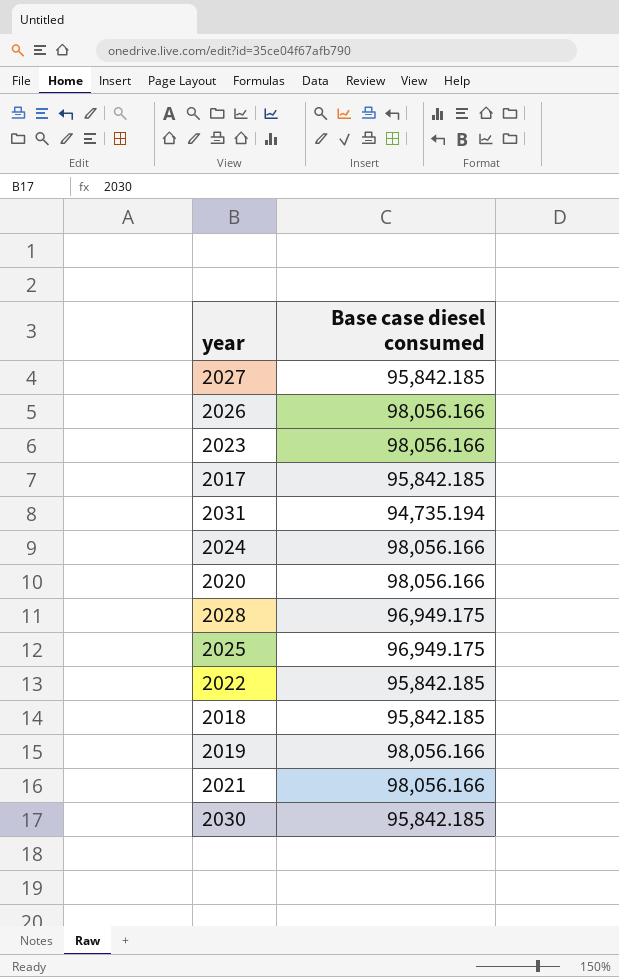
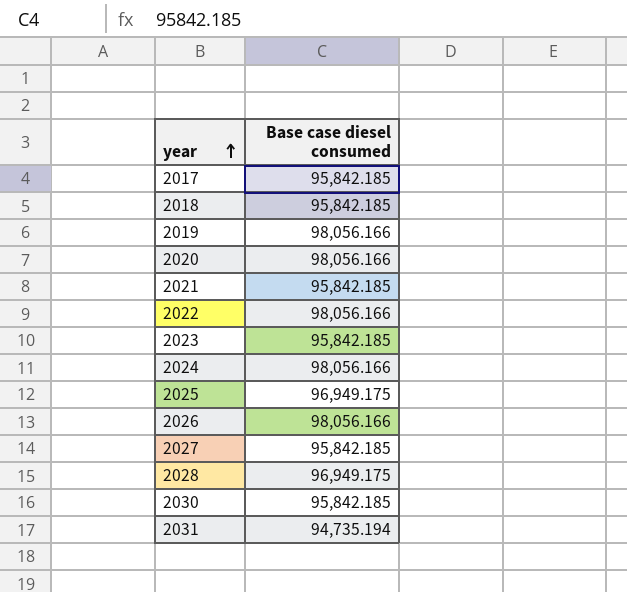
row order: none -> year ascending
2021 | Base case diesel consumed: 98,056.166 -> 95,842.185
2022 | Base case diesel consumed: 95,842.185 -> 98,056.166
2023 | Base case diesel consumed: 98,056.166 -> 95,842.185

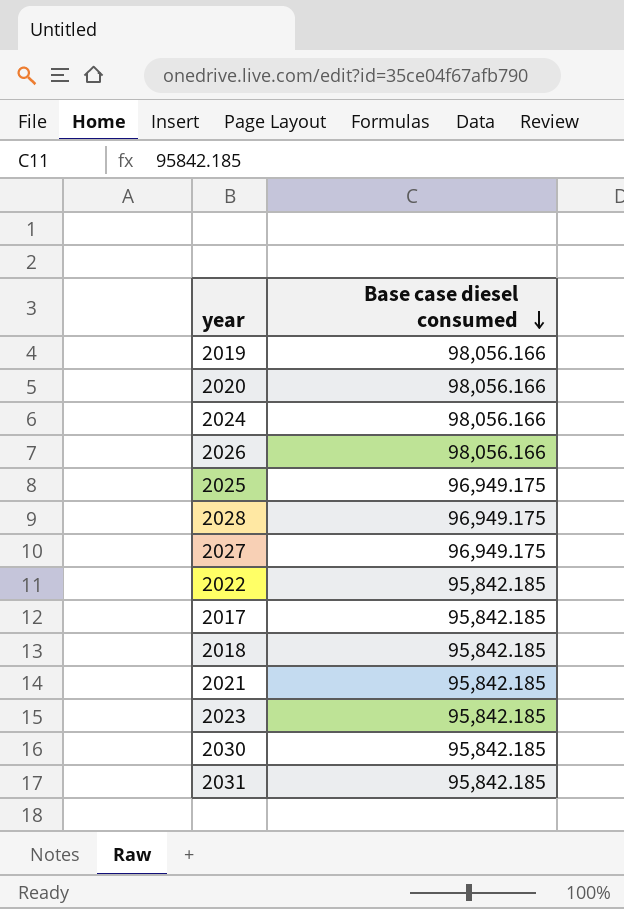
row order: year ascending -> Base case diesel consumed descending
2027 | Base case diesel consumed: 95,842.185 -> 96,949.175
2022 | Base case diesel consumed: 98,056.166 -> 95,842.185
2031 | Base case diesel consumed: 94,735.194 -> 95,842.185

